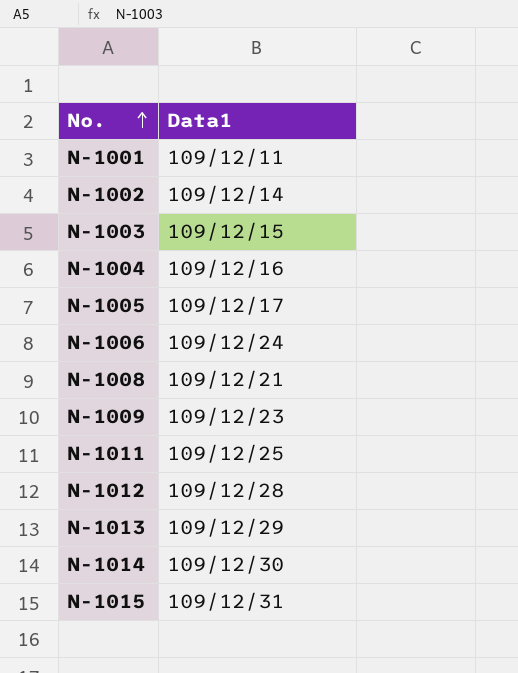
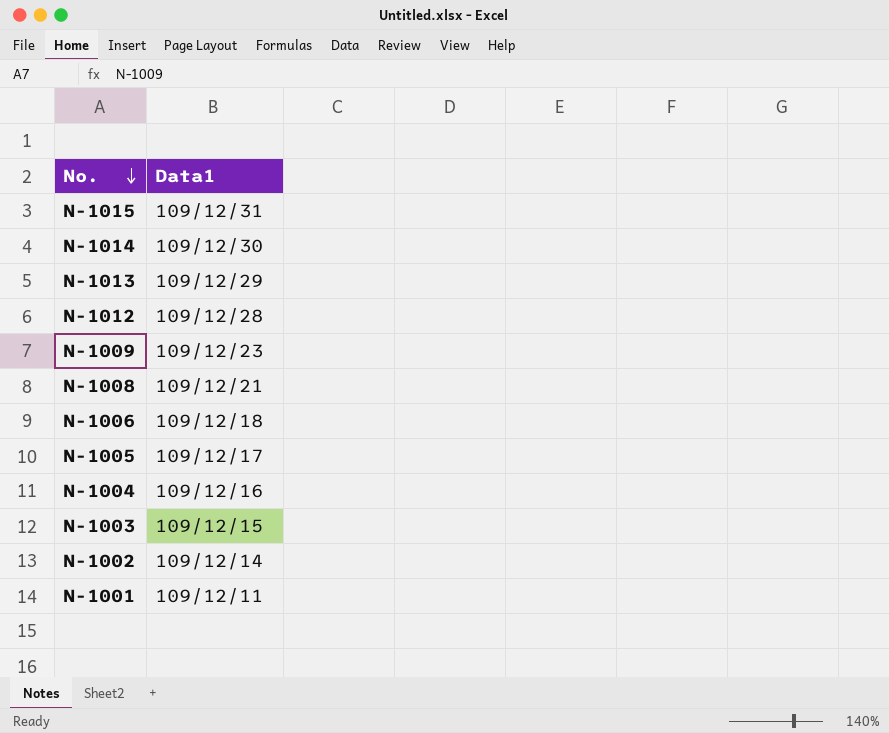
row order: No. ascending -> No. descending
row N-1011: 109/12/25 -> none
N-1006 | Data1: 109/12/24 -> 109/12/18

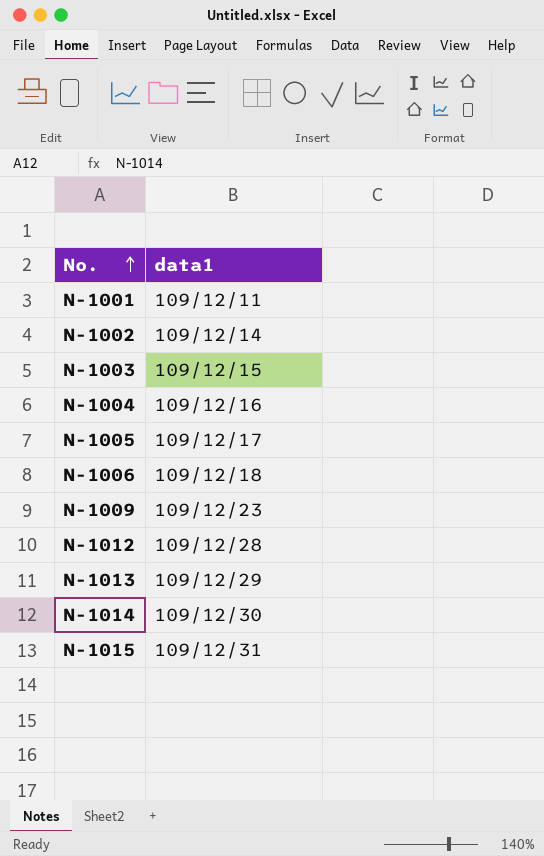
row order: No. descending -> No. ascending
column name: Data1 -> data1
row N-1008: 109/12/21 -> none

